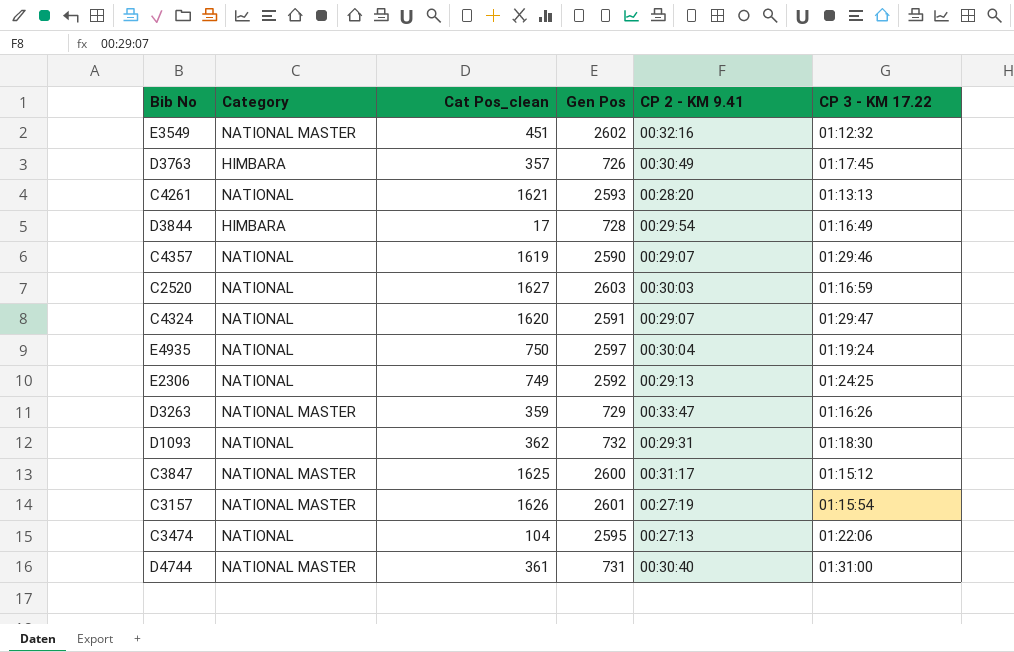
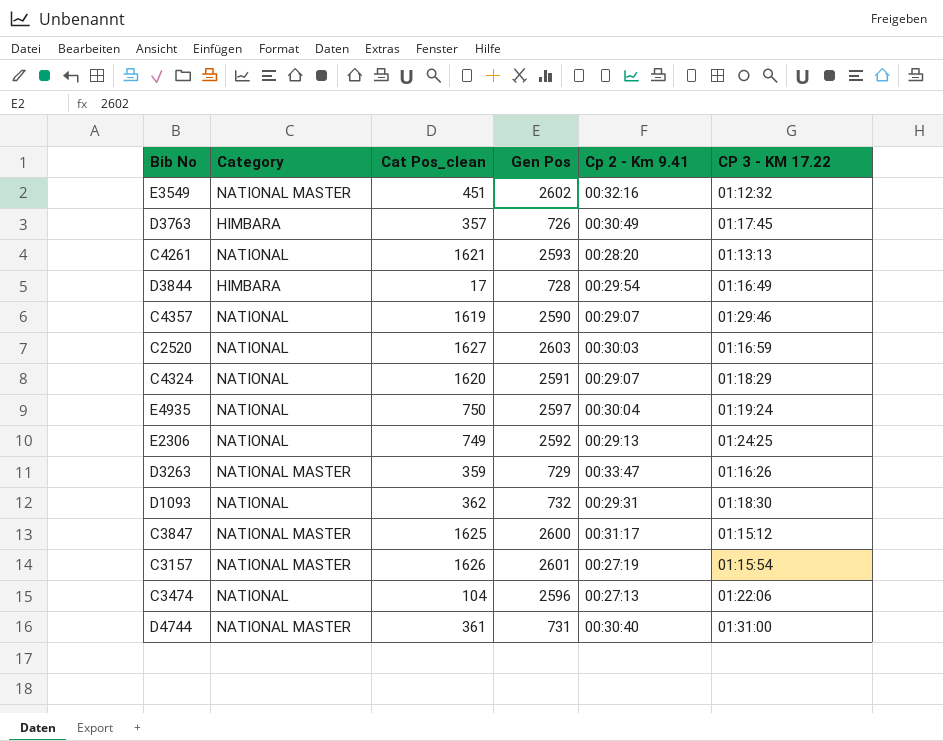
column name: CP 2 - KM 9.41 -> Cp 2 - Km 9.41
C4324 | CP 3 - KM 17.22: 01:29:47 -> 01:18:29
C3474 | Gen Pos: 2595 -> 2596

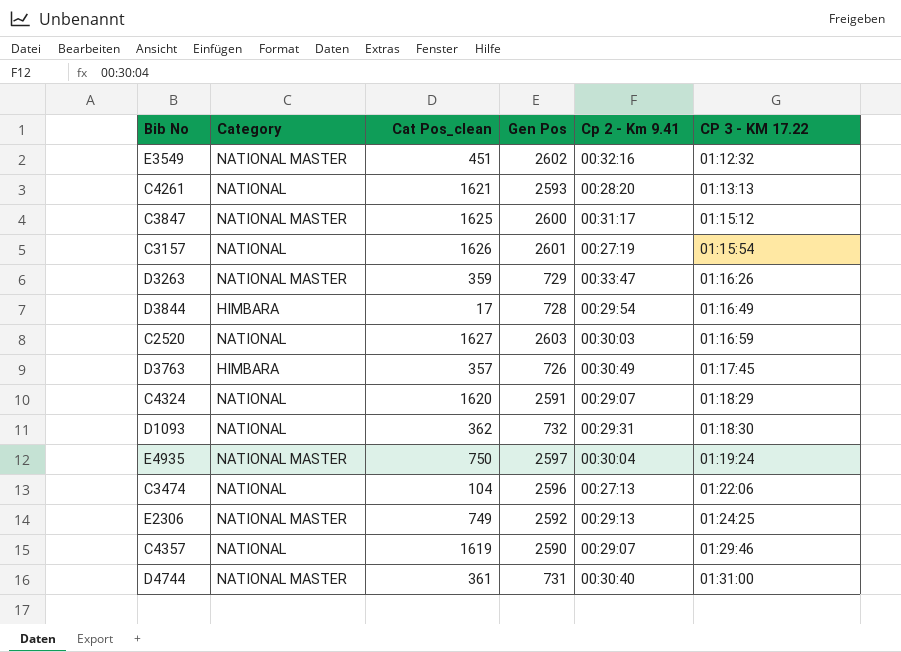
row order: none -> CP 3 - KM 17.22 ascending
C3157 | Category: NATIONAL MASTER -> NATIONAL
E4935 | Category: NATIONAL -> NATIONAL MASTER
E2306 | Category: NATIONAL -> NATIONAL MASTER

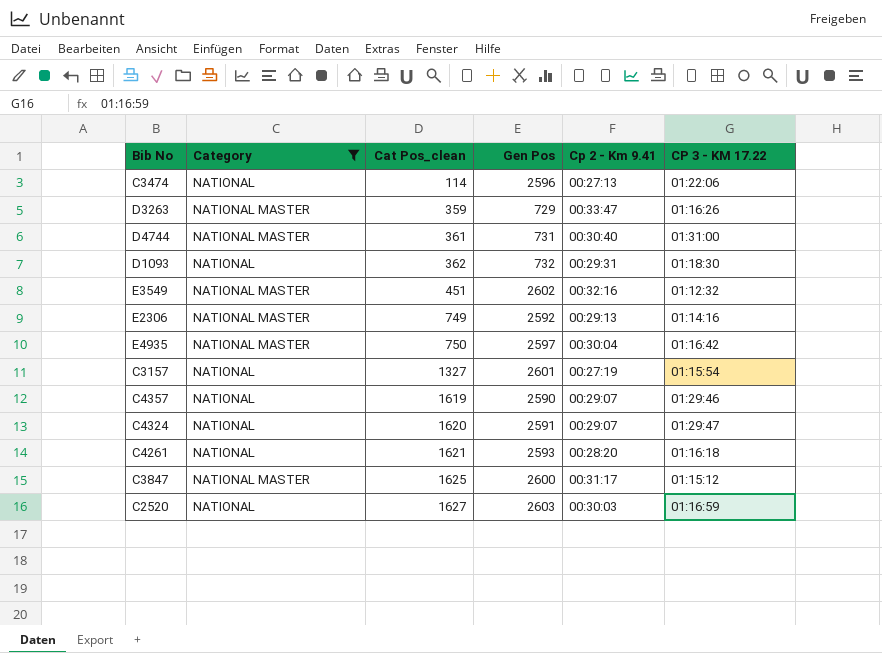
filter: none -> Category != HIMBARA
row order: CP 3 - KM 17.22 ascending -> Cat Pos_clean ascending
C3474 | Cat Pos_clean: 104 -> 114
E2306 | CP 3 - KM 17.22: 01:24:25 -> 01:14:16
E4935 | CP 3 - KM 17.22: 01:19:24 -> 01:16:42
C3157 | Cat Pos_clean: 1626 -> 1327
C4324 | CP 3 - KM 17.22: 01:18:29 -> 01:29:47
C4261 | CP 3 - KM 17.22: 01:13:13 -> 01:16:18

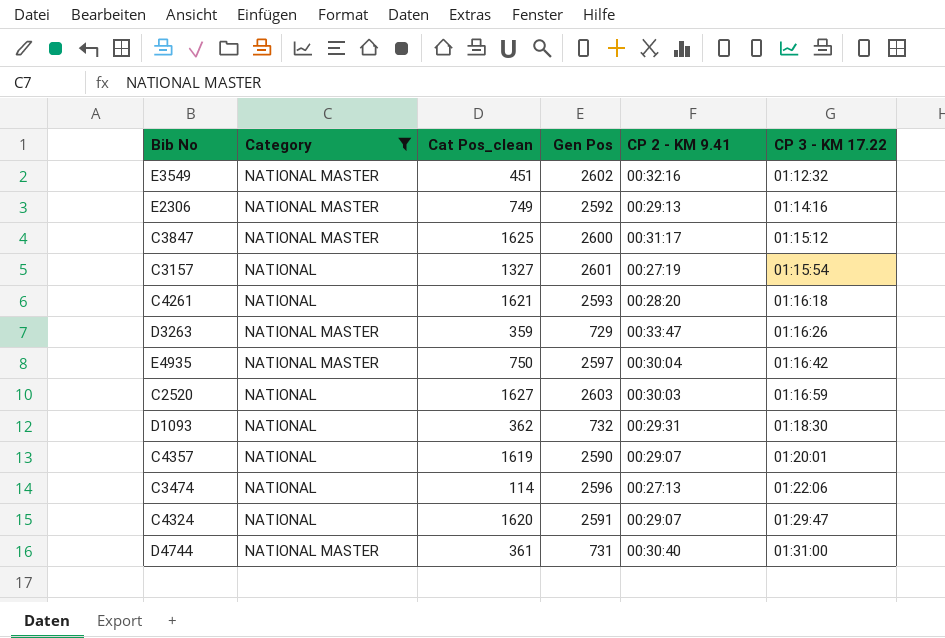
row order: Cat Pos_clean ascending -> CP 3 - KM 17.22 ascending
column name: Cp 2 - Km 9.41 -> CP 2 - KM 9.41
C4357 | CP 3 - KM 17.22: 01:29:46 -> 01:20:01

